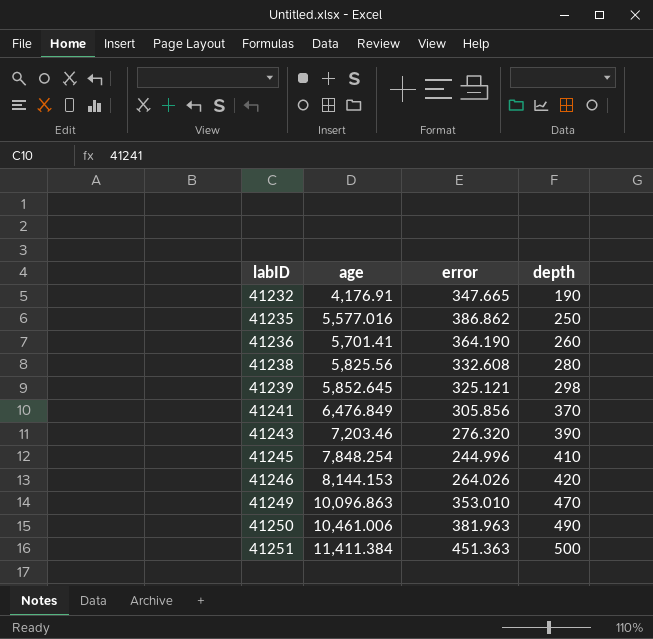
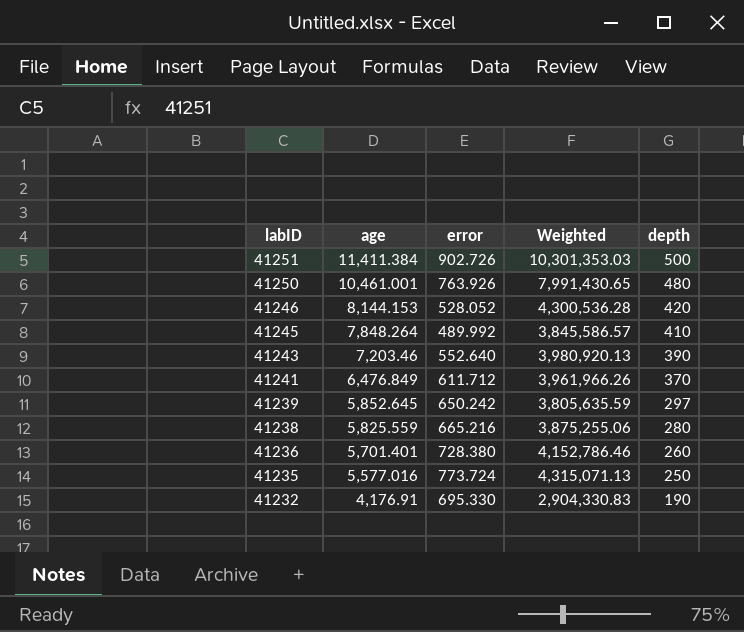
row order: labID ascending -> labID descending
column Weighted | formula: none -> [age] * [error]
row 41249: 10,096.863 | 353.010 | 470 -> none
41251 | error: 451.363 -> 902.726
41250 | age: 10,461.006 -> 10,461.001
41250 | error: 381.963 -> 763.926
41250 | depth: 490 -> 480
41246 | error: 264.026 -> 528.052
41245 | age: 7,848.254 -> 7,848.264
41245 | error: 244.996 -> 489.992
41243 | error: 276.320 -> 552.640
41241 | error: 305.856 -> 611.712
41239 | error: 325.121 -> 650.242
41239 | depth: 298 -> 297
41238 | age: 5,825.56 -> 5,825.559
41238 | error: 332.608 -> 665.216
41236 | age: 5,701.41 -> 5,701.401
41236 | error: 364.190 -> 728.380
41235 | error: 386.862 -> 773.724
41232 | error: 347.665 -> 695.330

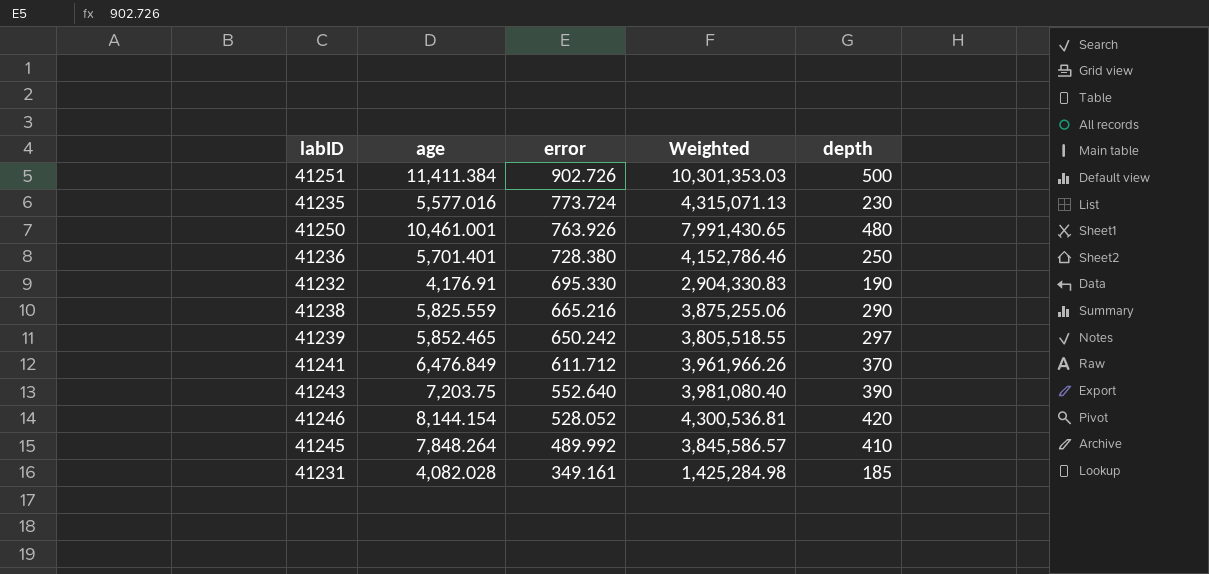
row order: labID descending -> error descending
41235 | depth: 250 -> 230
41236 | depth: 260 -> 250
41238 | depth: 280 -> 290
41239 | age: 5,852.645 -> 5,852.465
41239 | Weighted: 3,805,635.59 -> 3,805,518.55
41243 | age: 7,203.46 -> 7,203.75
41243 | Weighted: 3,980,920.13 -> 3,981,080.40
41246 | age: 8,144.153 -> 8,144.154
41246 | Weighted: 4,300,536.28 -> 4,300,536.81
row 41231: none -> 4,082.028 | 349.161 | 1,425,284.98 | 185

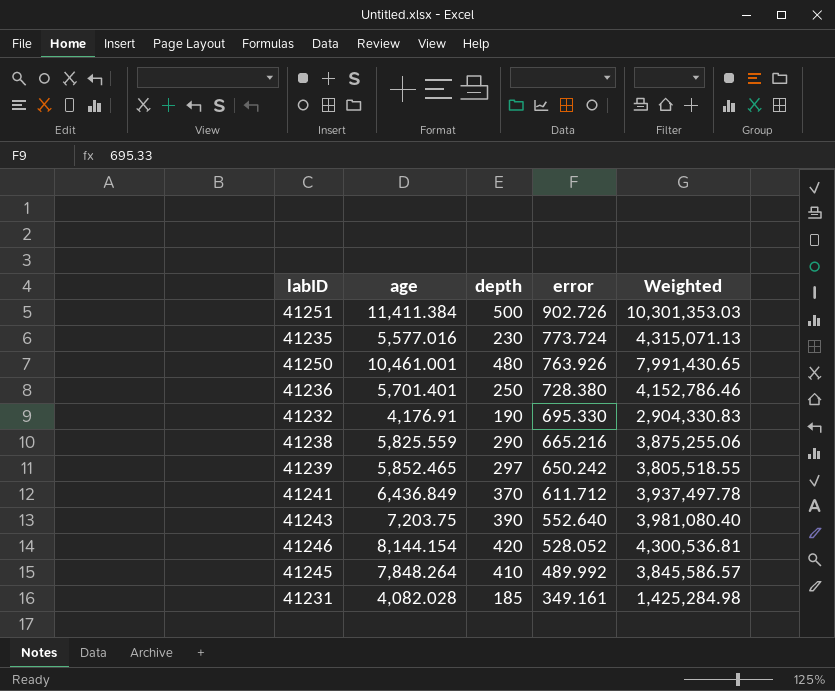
column depth | position: 5 -> 3
41241 | age: 6,476.849 -> 6,436.849
41241 | Weighted: 3,961,966.26 -> 3,937,497.78

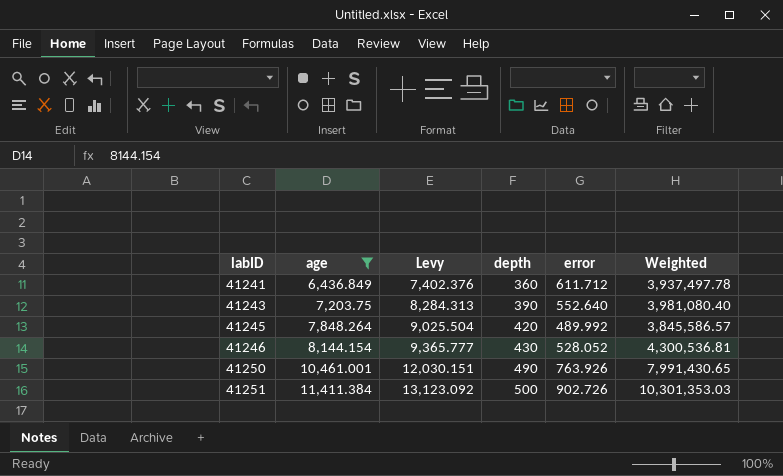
filter: none -> age >= 6,436.849
row order: error descending -> labID ascending
column Levy | formula: none -> [age] * 1.15
41241 | depth: 370 -> 360
41245 | depth: 410 -> 420
41246 | depth: 420 -> 430
41250 | depth: 480 -> 490

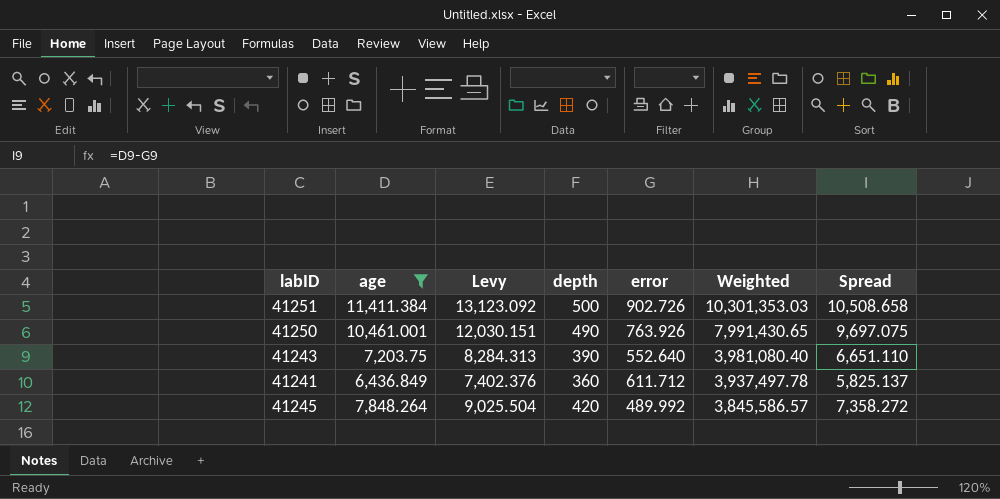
row order: labID ascending -> Weighted descending
column Spread | formula: none -> [age] - [error]
row 41246: 8,144.154 | 9,365.777 | 430 | 528.052 | 4,300,536.81 -> none

